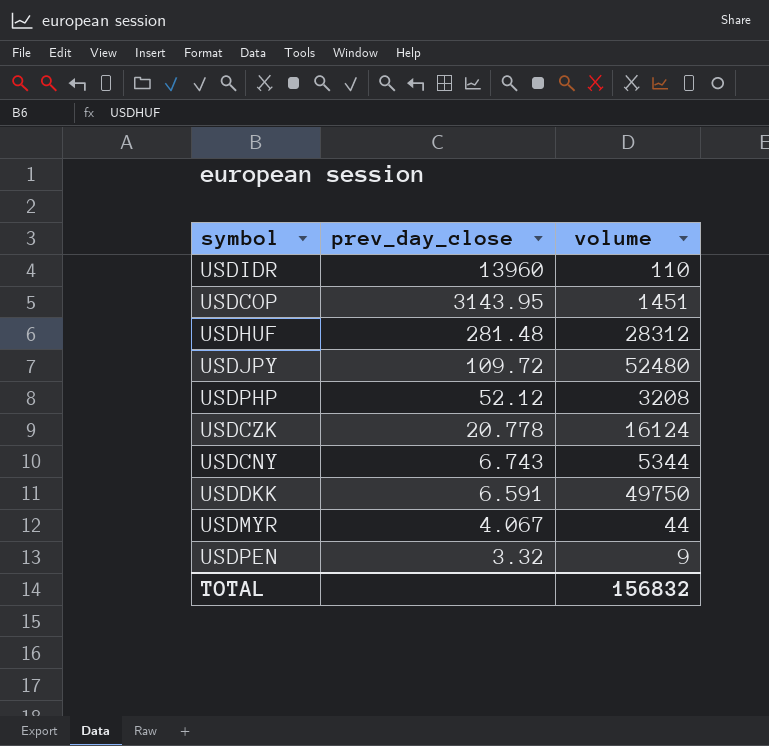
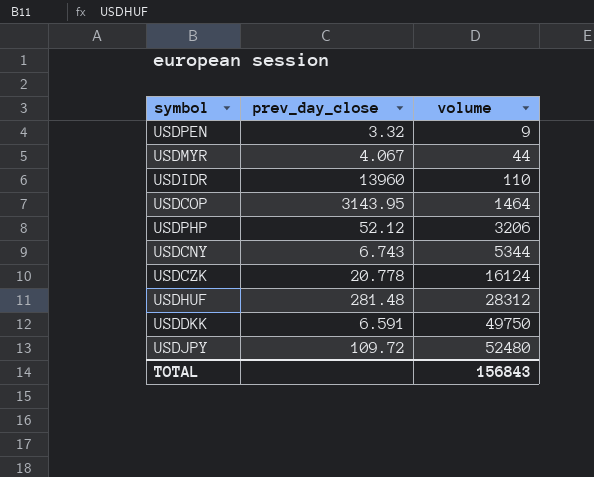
row order: prev_day_close descending -> volume ascending
USDCOP | volume: 1451 -> 1464
USDPHP | volume: 3208 -> 3206
TOTAL | volume: 156832 -> 156843

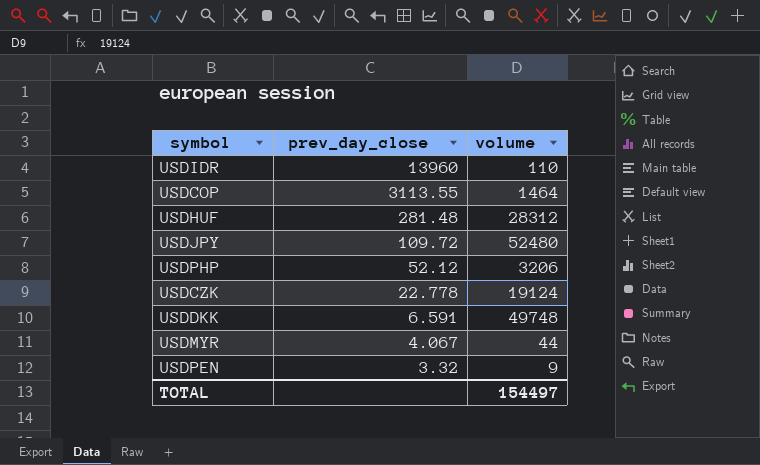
row order: volume ascending -> prev_day_close descending
row USDCNY: 6.743 | 5344 -> none
USDCOP | prev_day_close: 3143.95 -> 3113.55
USDCZK | prev_day_close: 20.778 -> 22.778
USDCZK | volume: 16124 -> 19124
USDDKK | volume: 49750 -> 49748
TOTAL | volume: 156843 -> 154497

